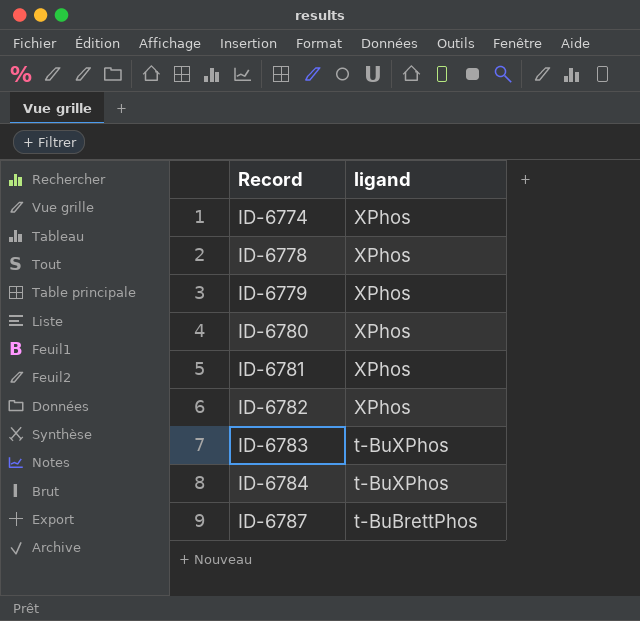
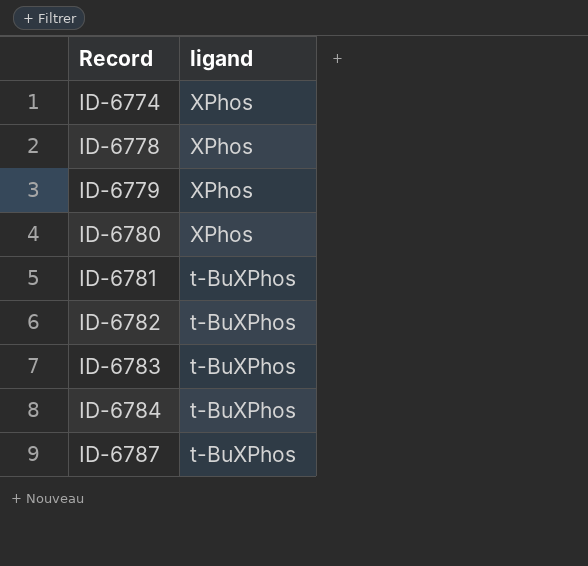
ID-6781 | ligand: XPhos -> t-BuXPhos
ID-6782 | ligand: XPhos -> t-BuXPhos
ID-6787 | ligand: t-BuBrettPhos -> t-BuXPhos

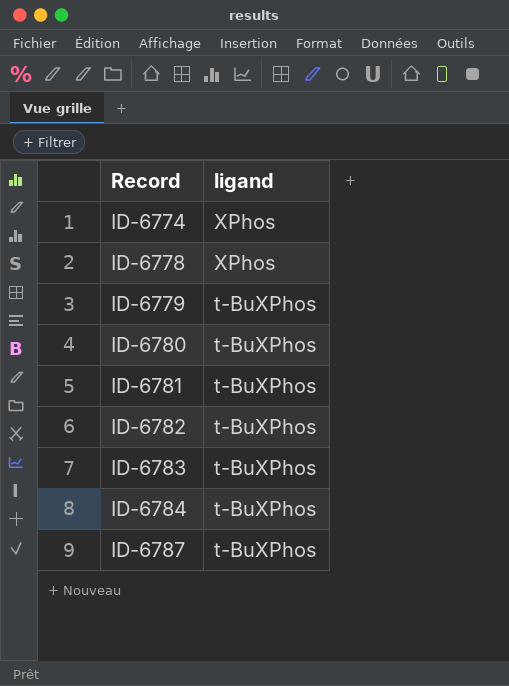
ID-6779 | ligand: XPhos -> t-BuXPhos
ID-6780 | ligand: XPhos -> t-BuXPhos

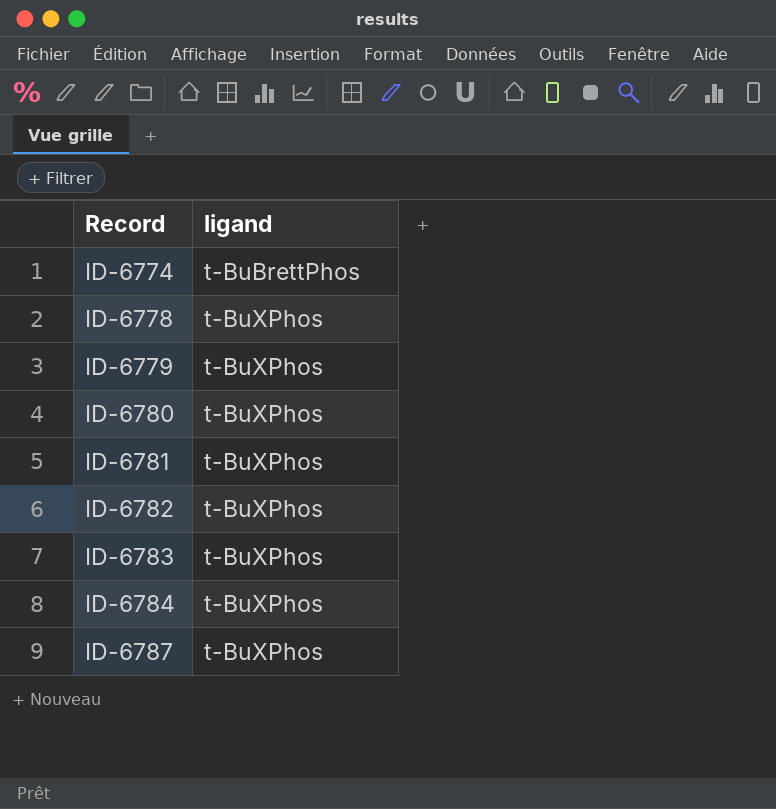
ID-6774 | ligand: XPhos -> t-BuBrettPhos
ID-6778 | ligand: XPhos -> t-BuXPhos

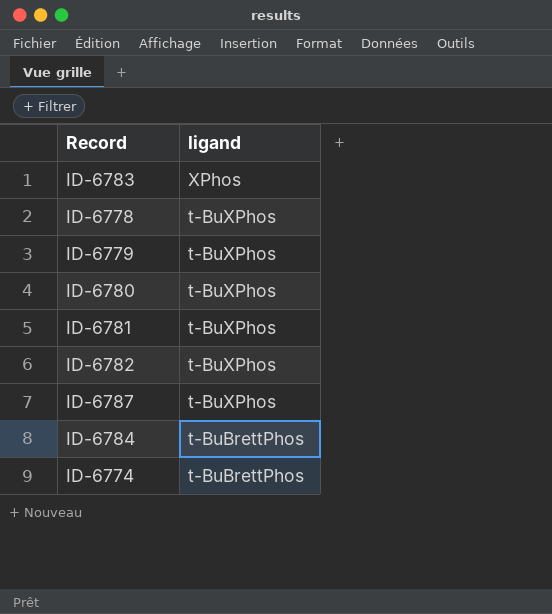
row order: Record ascending -> ligand descending
ID-6783 | ligand: t-BuXPhos -> XPhos
ID-6784 | ligand: t-BuXPhos -> t-BuBrettPhos

